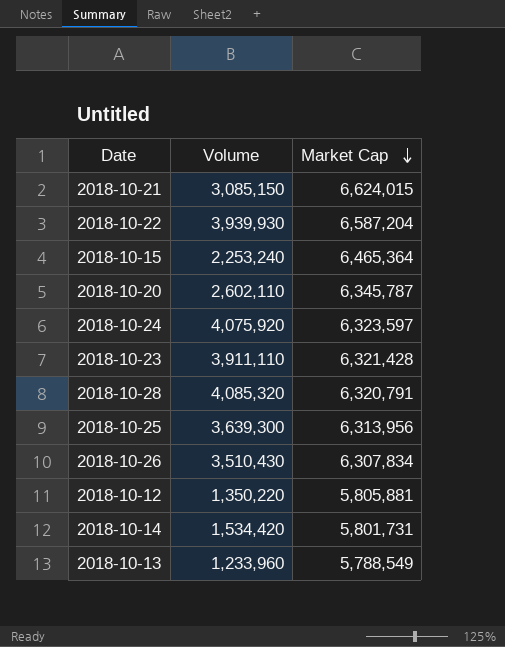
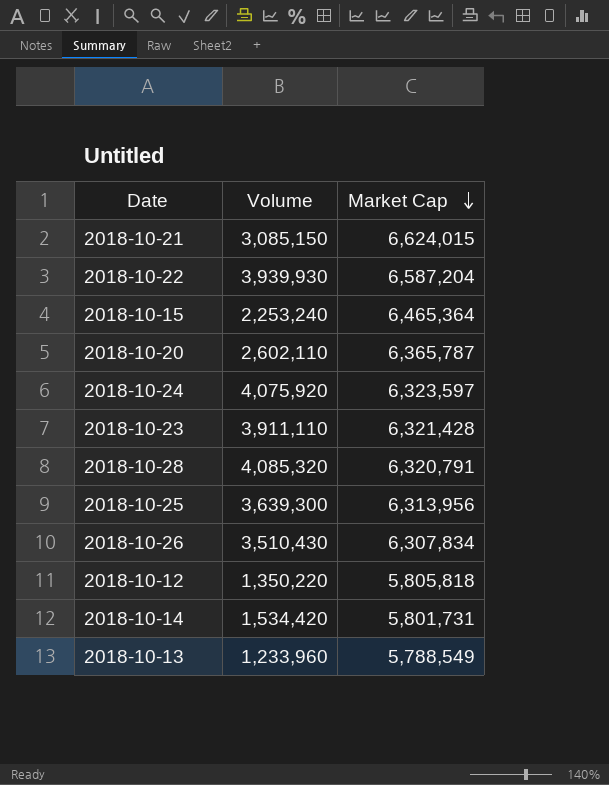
2018-10-20 | Market Cap: 6,345,787 -> 6,365,787
2018-10-12 | Market Cap: 5,805,881 -> 5,805,818

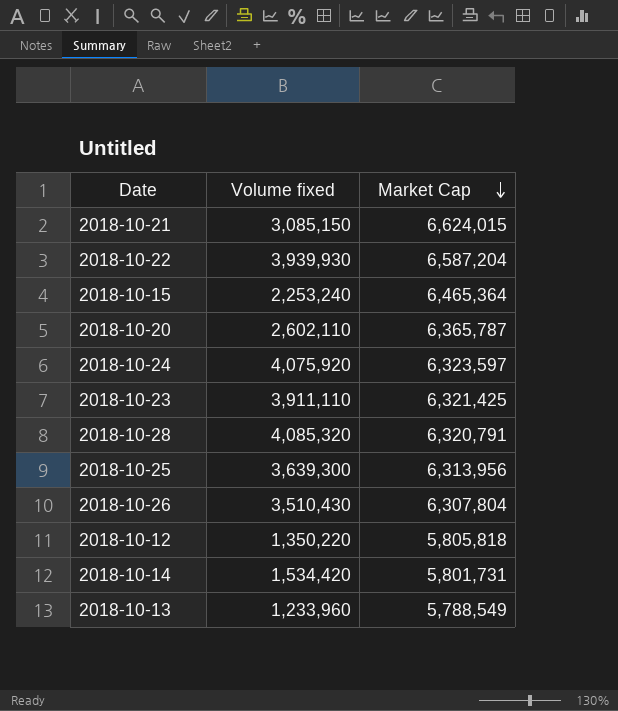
column name: Volume -> Volume fixed
2018-10-23 | Market Cap: 6,321,428 -> 6,321,425
2018-10-26 | Market Cap: 6,307,834 -> 6,307,804

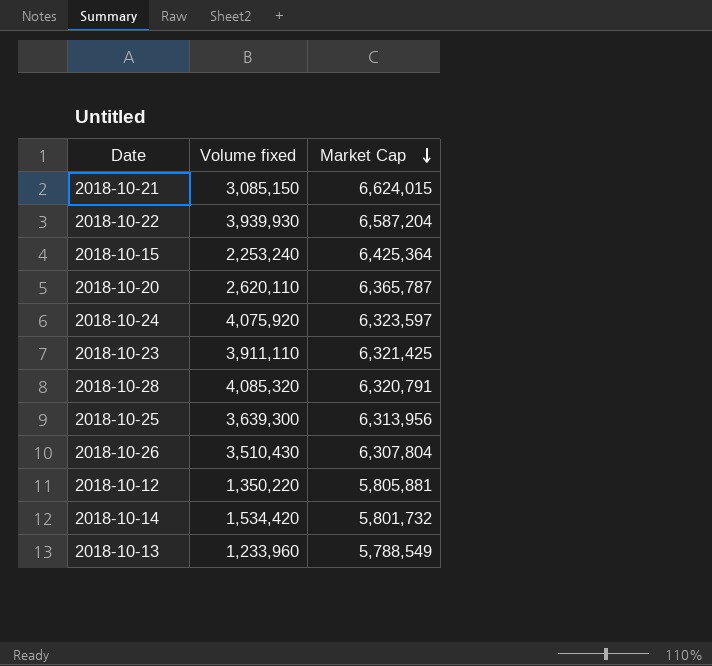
2018-10-15 | Market Cap: 6,465,364 -> 6,425,364
2018-10-20 | Volume fixed: 2,602,110 -> 2,620,110
2018-10-12 | Market Cap: 5,805,818 -> 5,805,881
2018-10-14 | Market Cap: 5,801,731 -> 5,801,732

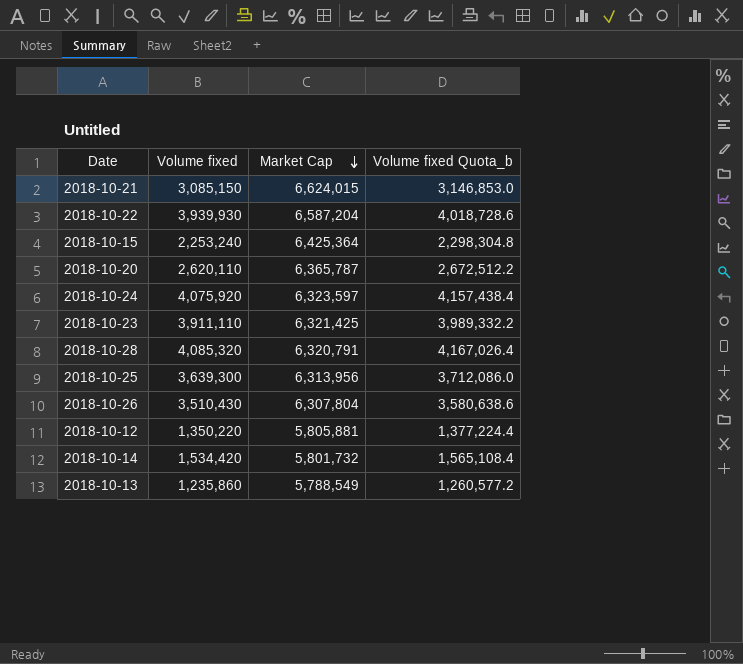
column Volume fixed Quota_b | formula: none -> [Volume fixed] * 1.02
2018-10-13 | Volume fixed: 1,233,960 -> 1,235,860

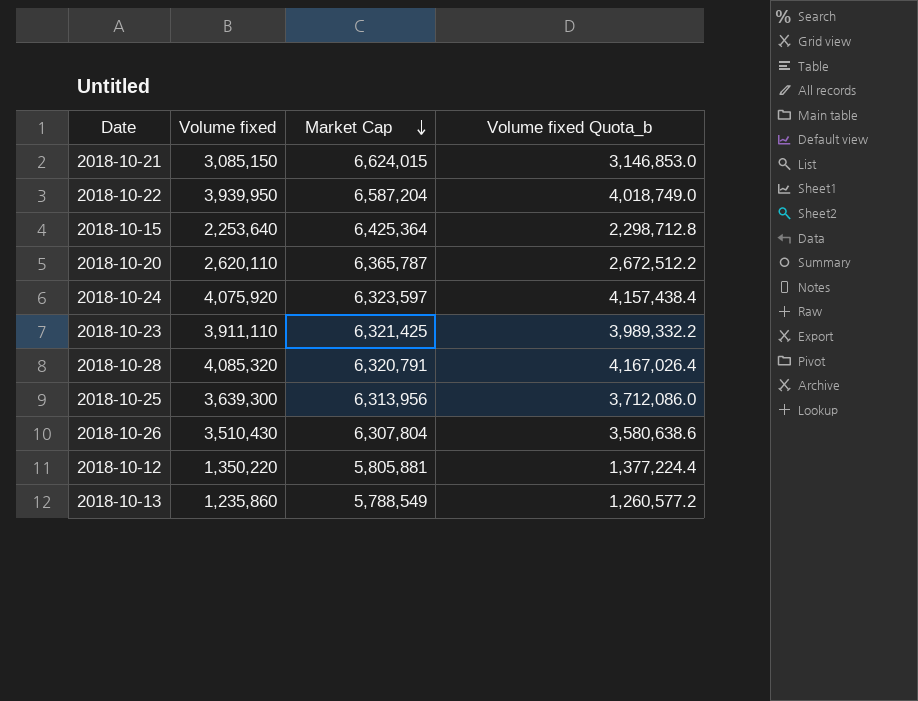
row 2018-10-14: 1,534,420 | 5,801,732 | 1,565,108.4 -> none
2018-10-22 | Volume fixed: 3,939,930 -> 3,939,950
2018-10-22 | Volume fixed Quota_b: 4,018,728.6 -> 4,018,749.0
2018-10-15 | Volume fixed: 2,253,240 -> 2,253,640
2018-10-15 | Volume fixed Quota_b: 2,298,304.8 -> 2,298,712.8

